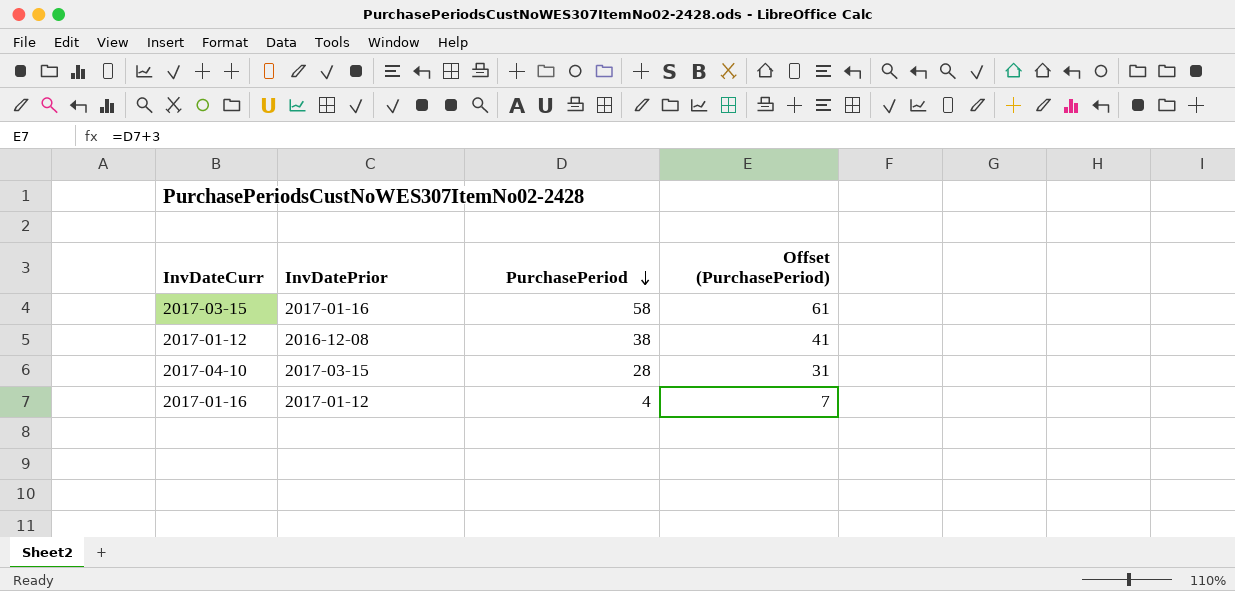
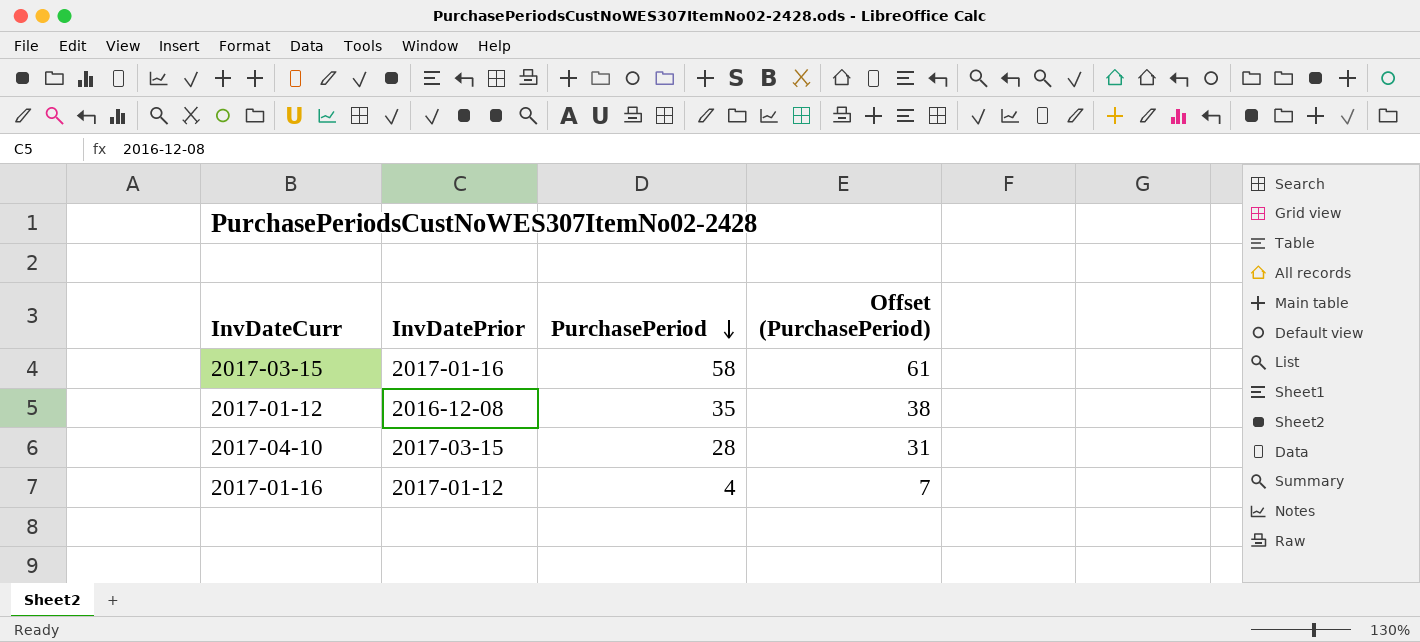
2017-01-12 | PurchasePeriod: 38 -> 35
2017-01-12 | Offset (PurchasePeriod): 41 -> 38

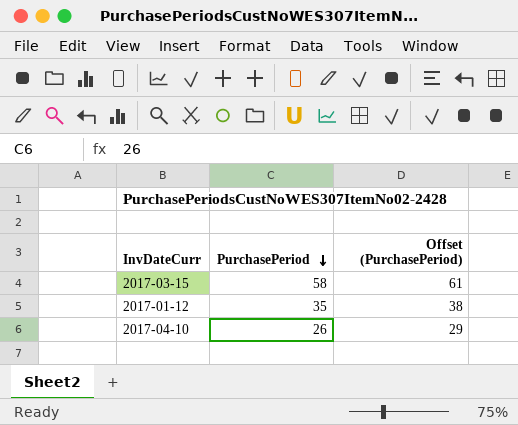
column InvDatePrior | position: 2 -> none
row 2017-01-16: 2017-01-12 | 4 | 7 -> none
2017-04-10 | PurchasePeriod: 28 -> 26
2017-04-10 | Offset (PurchasePeriod): 31 -> 29

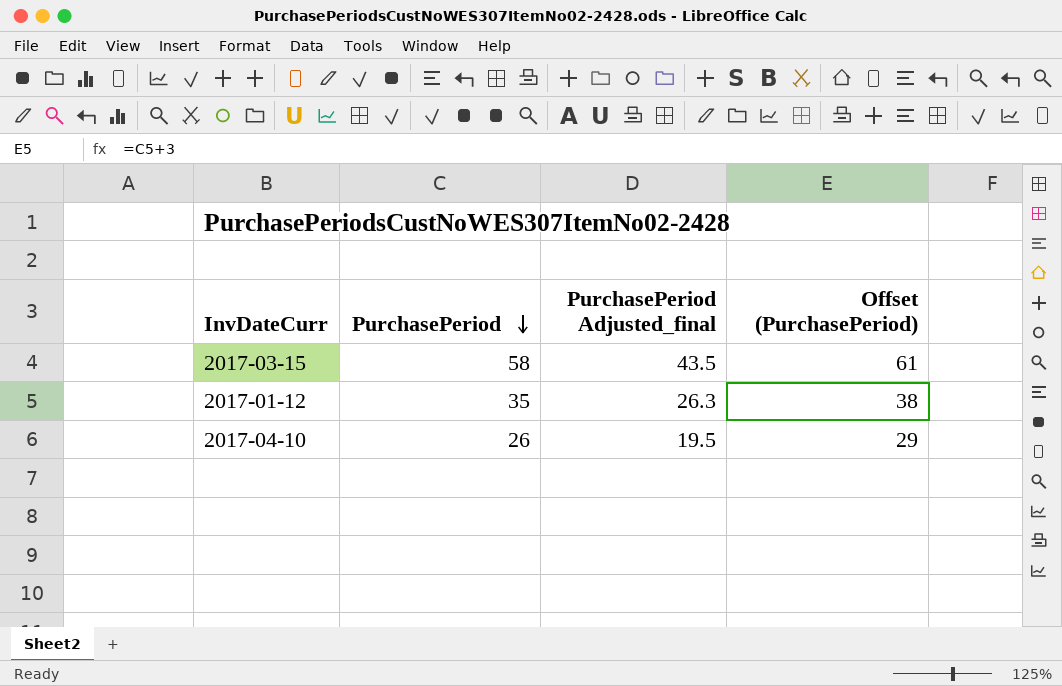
column PurchasePeriod Adjusted_final | formula: none -> [PurchasePeriod] * 0.75

